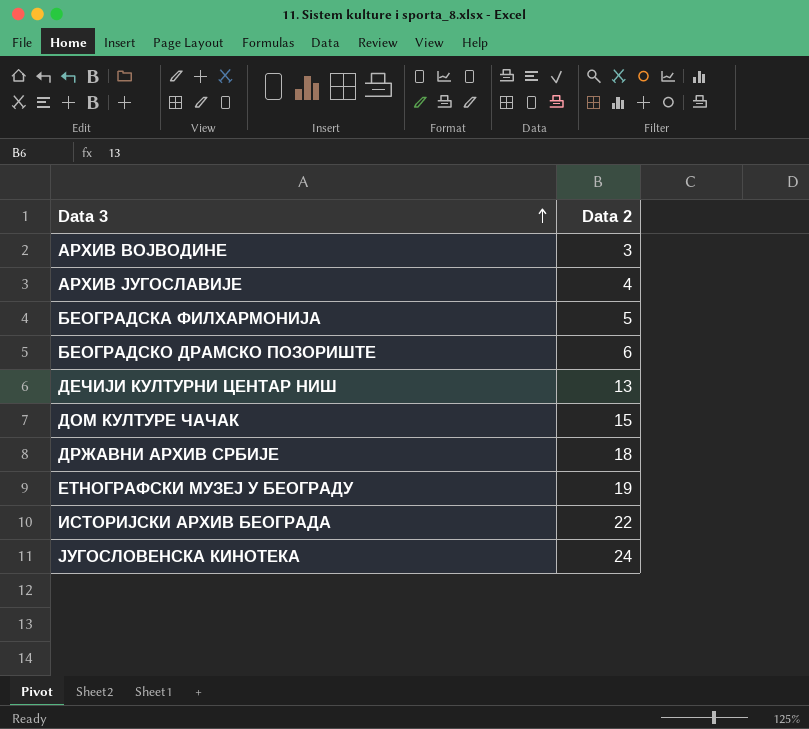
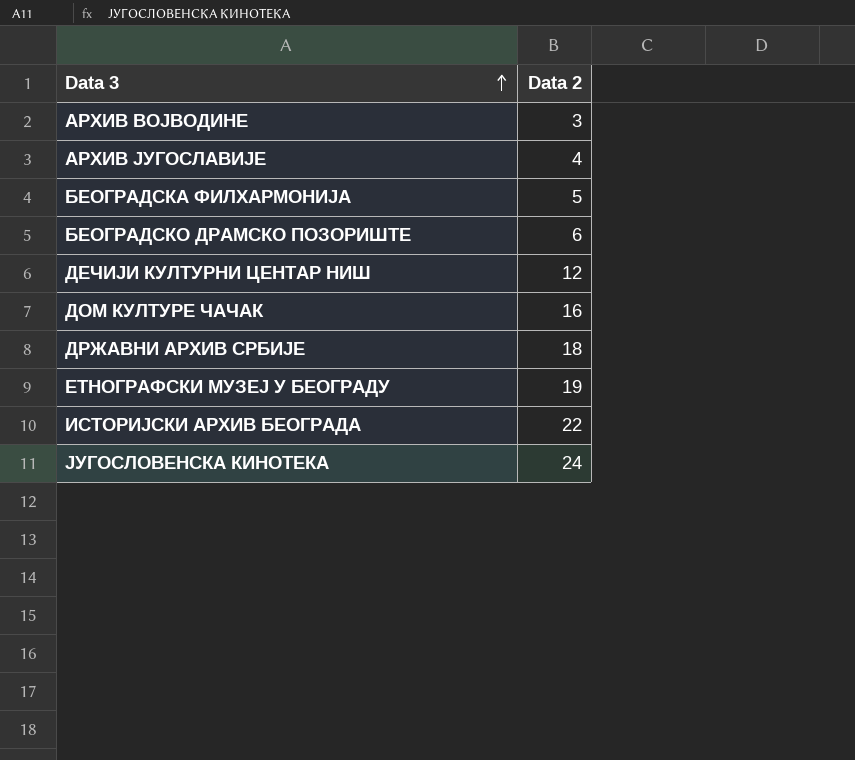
ДЕЧИЈИ КУЛТУРНИ ЦЕНТАР НИШ | Data 2: 13 -> 12
ДОМ КУЛТУРЕ ЧАЧАК | Data 2: 15 -> 16

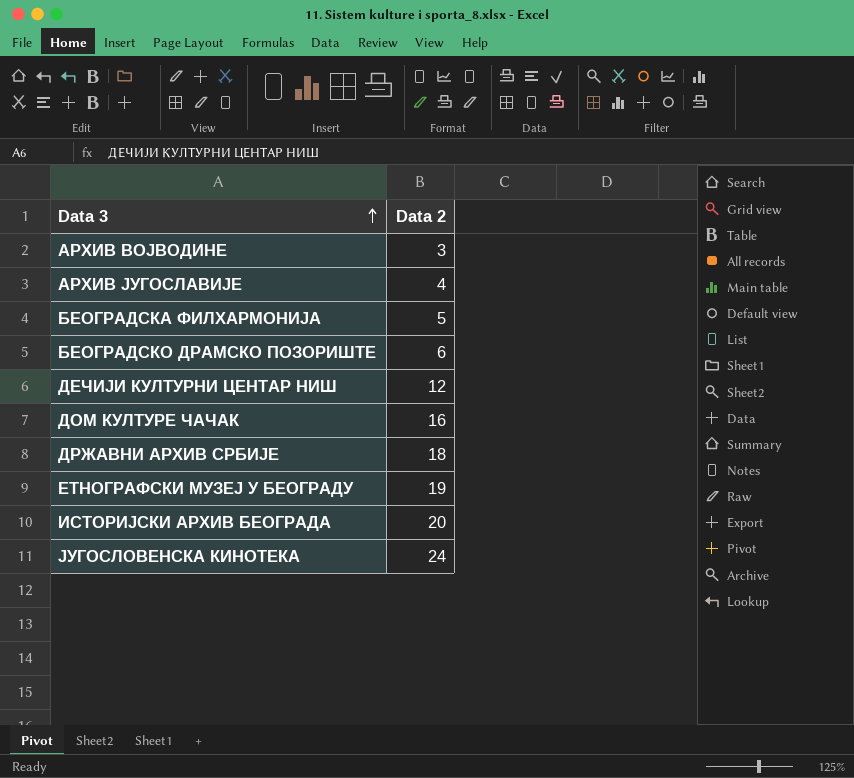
ИСТОРИЈСКИ АРХИВ БЕОГРАДА | Data 2: 22 -> 20

